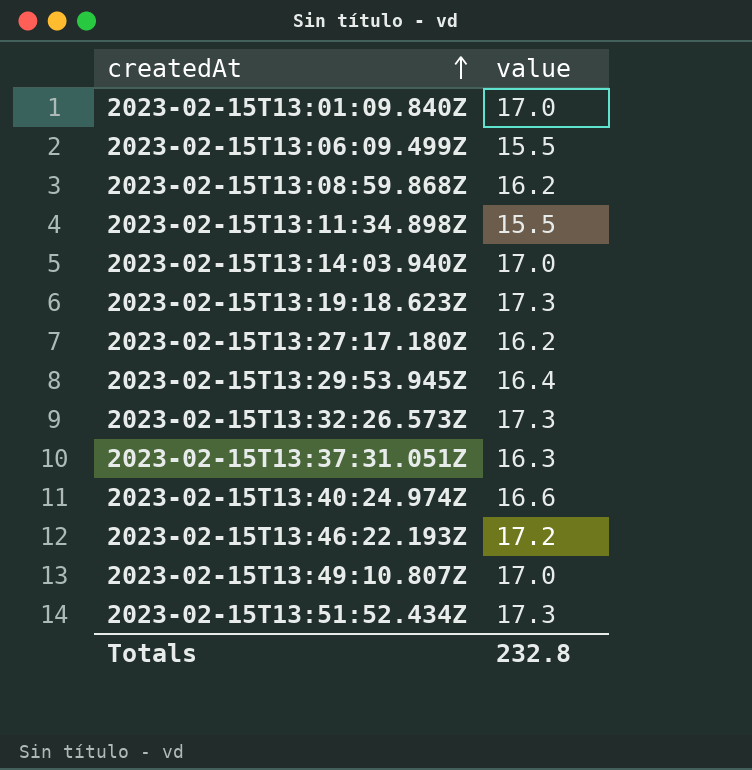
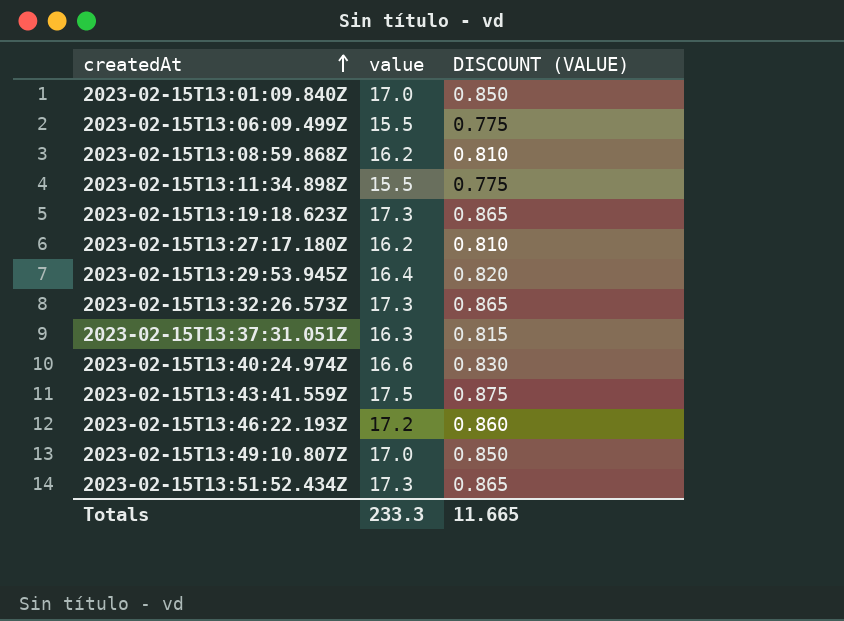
column DISCOUNT (VALUE) | formula: none -> [value] * 0.05
row 2023-02-15T13:14:03.940Z: 17.0 -> none
row 2023-02-15T13:43:41.559Z: none -> 17.5 | 0.875
Totals | value: 232.8 -> 233.3

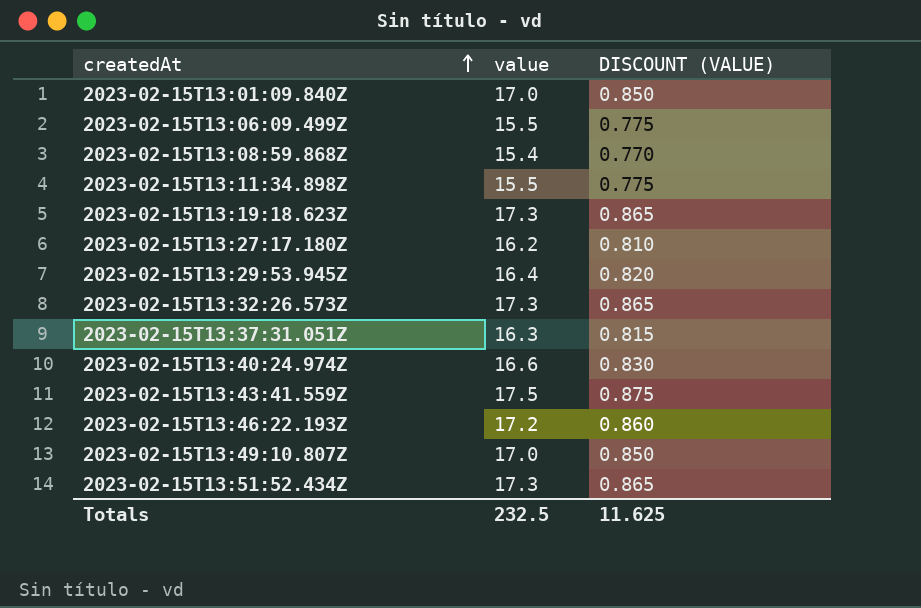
2023-02-15T13:08:59.868Z | value: 16.2 -> 15.4
2023-02-15T13:08:59.868Z | DISCOUNT (VALUE): 0.810 -> 0.770
Totals | value: 233.3 -> 232.5
Totals | DISCOUNT (VALUE): 11.665 -> 11.625

